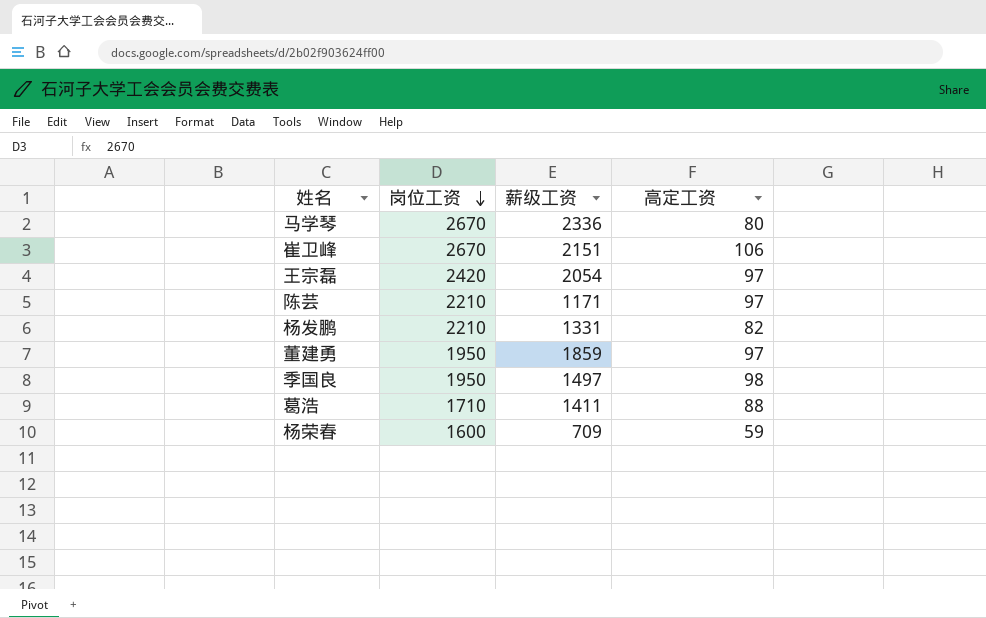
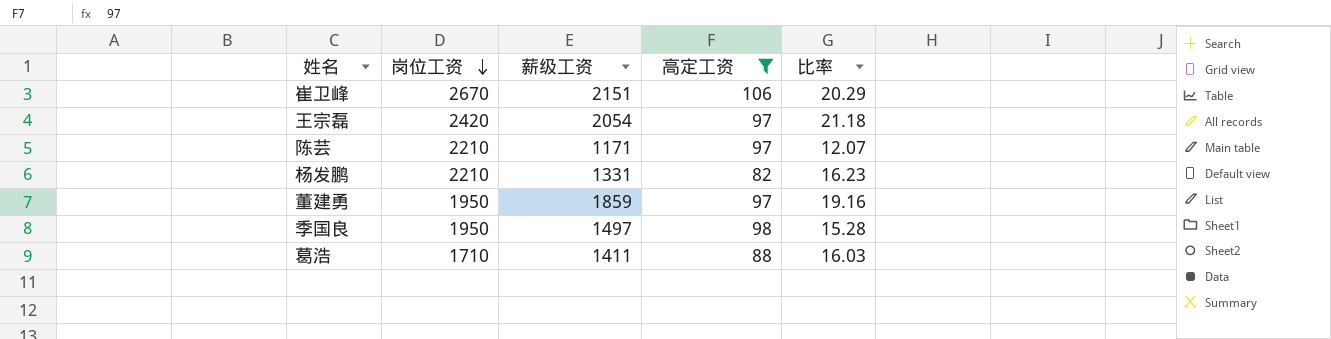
filter: none -> 高定工资 >= 82
column 比率 | formula: none -> [薪级工资] / [高定工资]

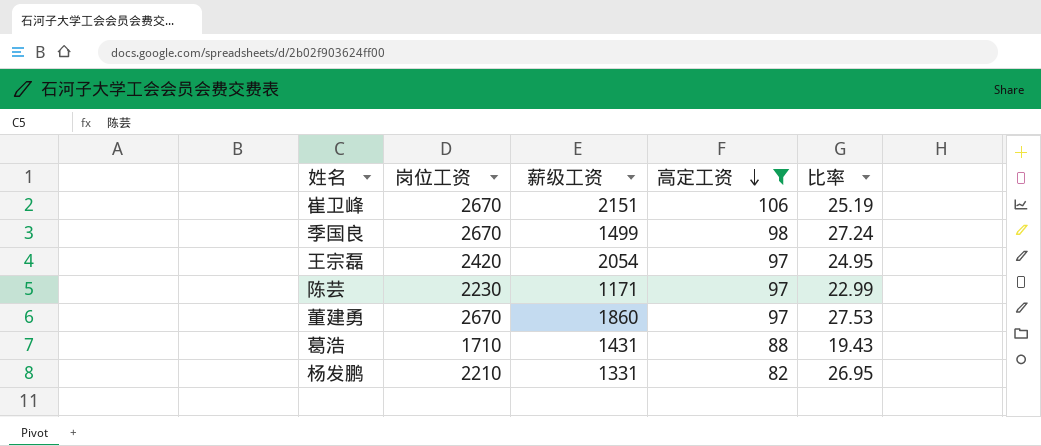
row order: 岗位工资 descending -> 高定工资 descending
column 比率 | formula: [薪级工资] / [高定工资] -> [岗位工资] / [高定工资]
季国良 | 岗位工资: 1950 -> 2670
季国良 | 薪级工资: 1497 -> 1499
陈芸 | 岗位工资: 2210 -> 2230
董建勇 | 岗位工资: 1950 -> 2670
董建勇 | 薪级工资: 1859 -> 1860
葛浩 | 薪级工资: 1411 -> 1431

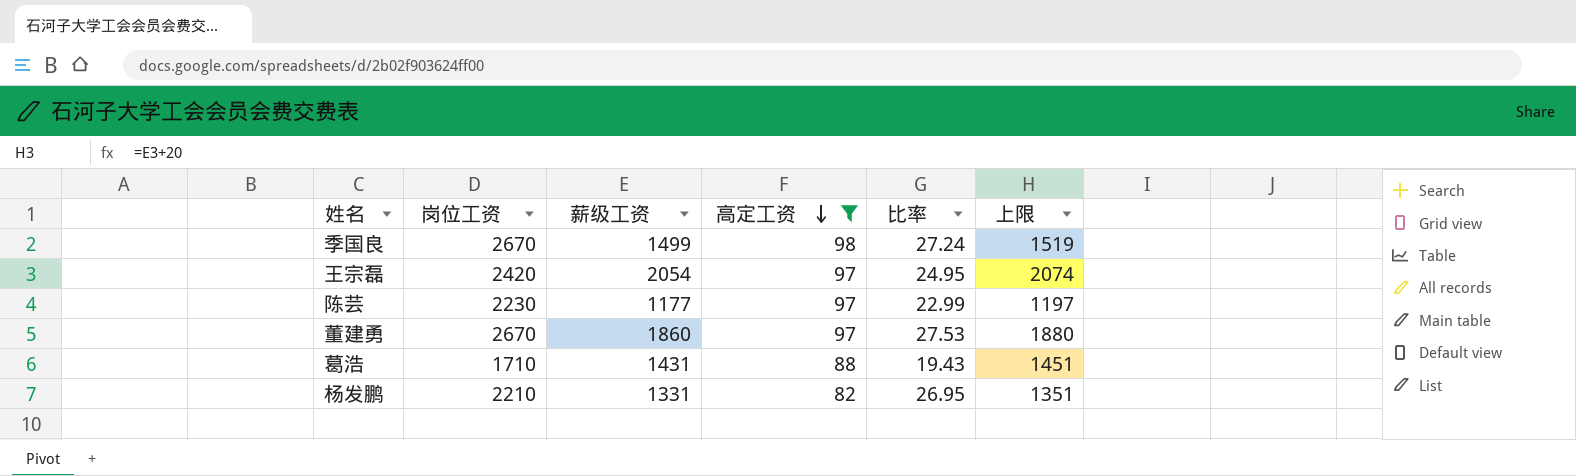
column 上限 | formula: none -> [薪级工资] + 20
row 崔卫峰: 2670 | 2151 | 106 | 25.19 -> none
陈芸 | 薪级工资: 1171 -> 1177

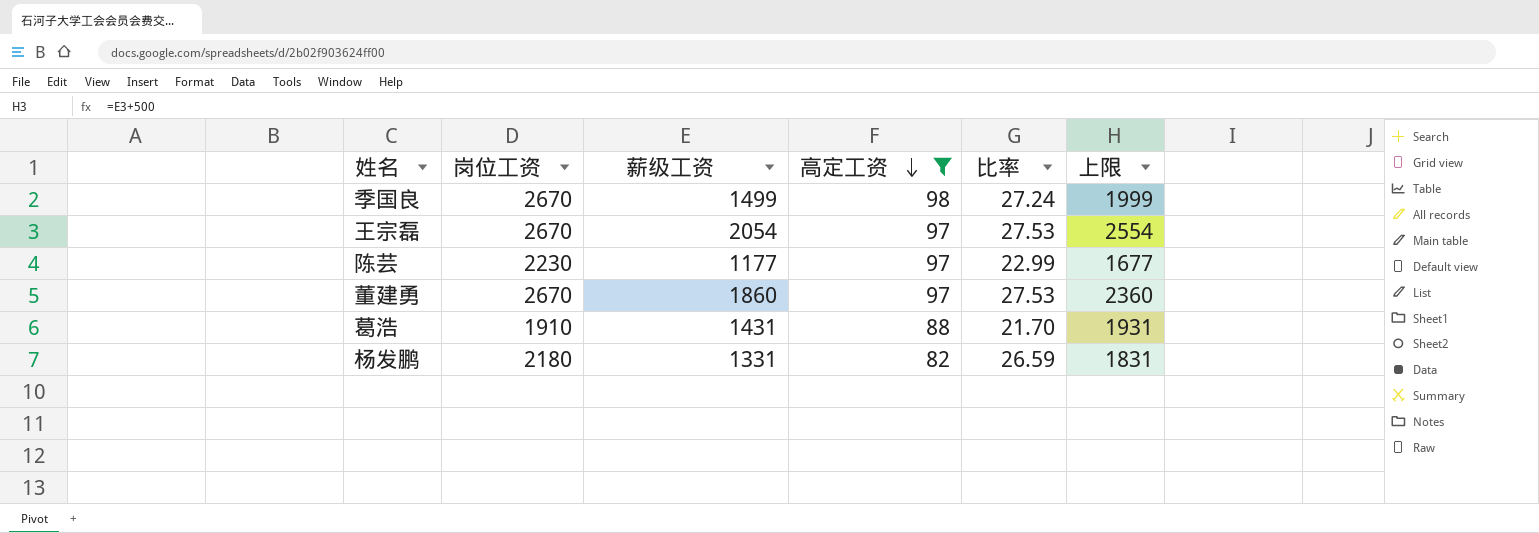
column 上限 | formula: [薪级工资] + 20 -> [薪级工资] + 500
王宗磊 | 岗位工资: 2420 -> 2670
王宗磊 | 比率: 24.95 -> 27.53
葛浩 | 岗位工资: 1710 -> 1910
葛浩 | 比率: 19.43 -> 21.70
杨发鹏 | 岗位工资: 2210 -> 2180
杨发鹏 | 比率: 26.95 -> 26.59

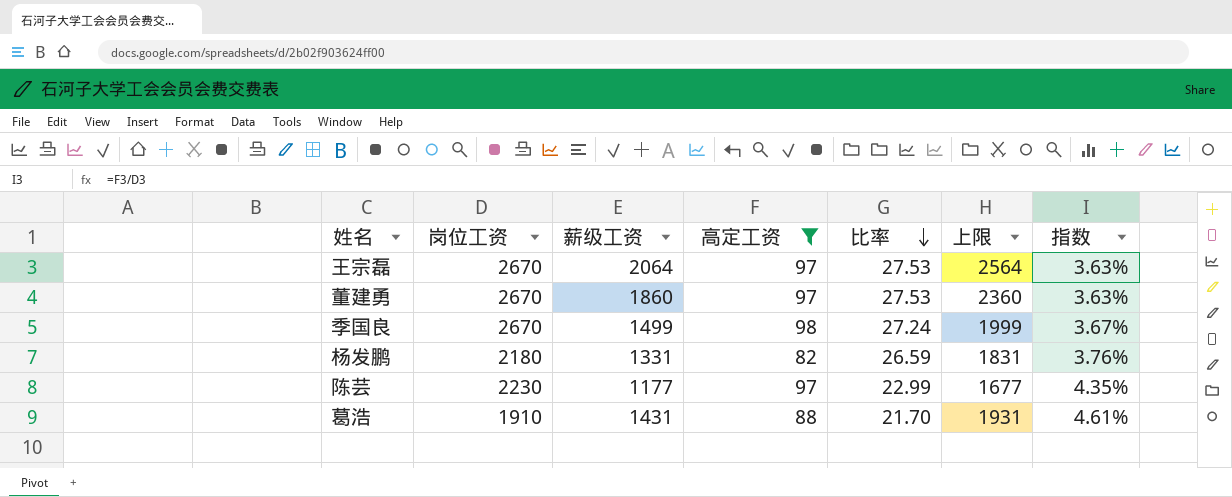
row order: 高定工资 descending -> 比率 descending
column 指数 | formula: none -> [高定工资] / [岗位工资]
王宗磊 | 薪级工资: 2054 -> 2064
王宗磊 | 上限: 2554 -> 2564

